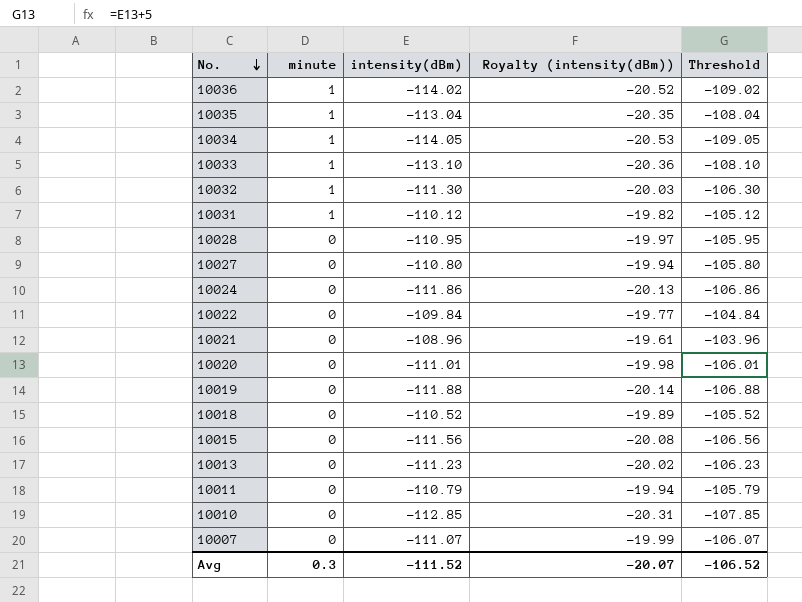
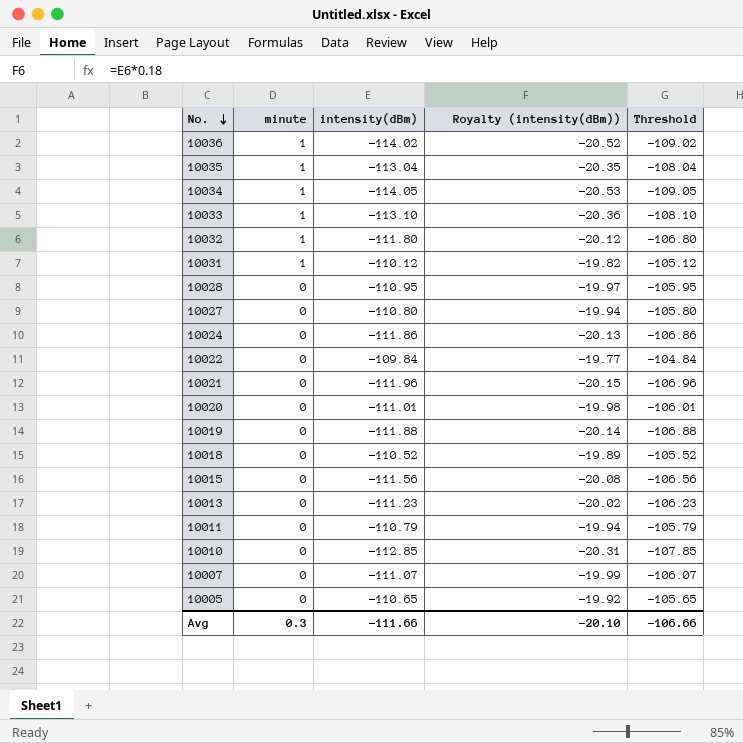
10032 | intensity(dBm): -111.30 -> -111.80
10032 | Royalty (intensity(dBm)): -20.03 -> -20.12
10032 | Threshold: -106.30 -> -106.80
10021 | intensity(dBm): -108.96 -> -111.96
10021 | Royalty (intensity(dBm)): -19.61 -> -20.15
10021 | Threshold: -103.96 -> -106.96
row 10005: none -> 0 | -110.65 | -19.92 | -105.65
Avg | intensity(dBm): -111.52 -> -111.66
Avg | Royalty (intensity(dBm)): -20.07 -> -20.10
Avg | Threshold: -106.52 -> -106.66

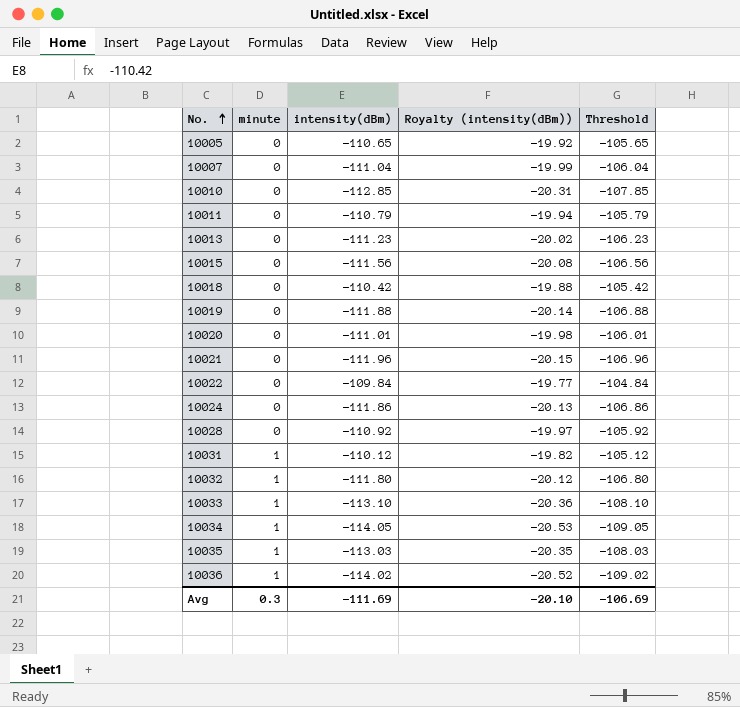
row order: No. descending -> No. ascending
row 10027: 0 | -110.80 | -19.94 | -105.80 -> none
10007 | intensity(dBm): -111.07 -> -111.04
10007 | Threshold: -106.07 -> -106.04
10018 | intensity(dBm): -110.52 -> -110.42
10018 | Royalty (intensity(dBm)): -19.89 -> -19.88
10018 | Threshold: -105.52 -> -105.42
10028 | intensity(dBm): -110.95 -> -110.92
10028 | Threshold: -105.95 -> -105.92
10035 | intensity(dBm): -113.04 -> -113.03
10035 | Threshold: -108.04 -> -108.03
Avg | intensity(dBm): -111.66 -> -111.69
Avg | Threshold: -106.66 -> -106.69

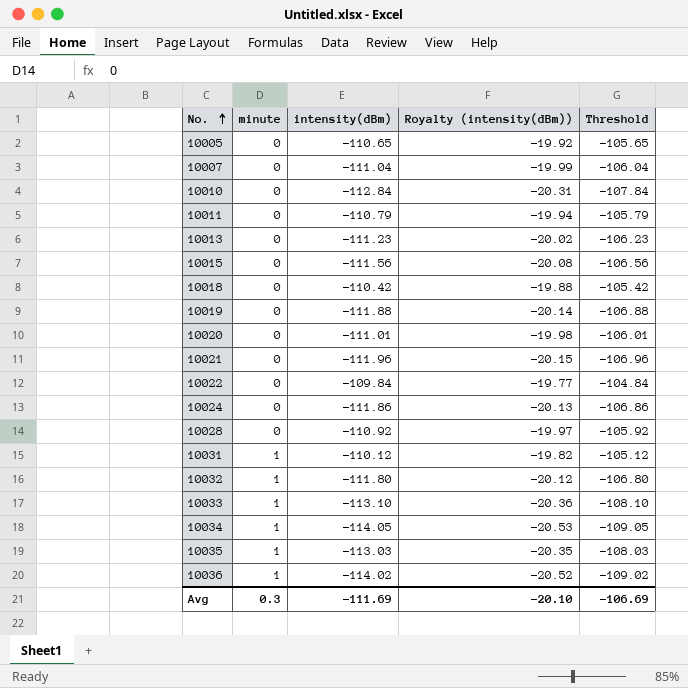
10010 | intensity(dBm): -112.85 -> -112.84
10010 | Threshold: -107.85 -> -107.84

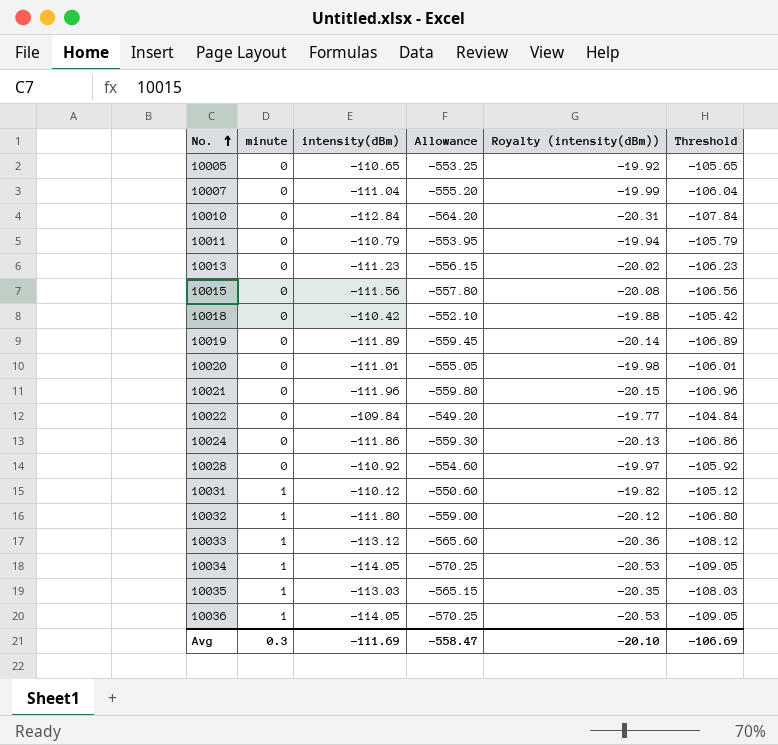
column Allowance | formula: none -> [intensity(dBm)] * 5
10019 | intensity(dBm): -111.88 -> -111.89
10019 | Threshold: -106.88 -> -106.89
10033 | intensity(dBm): -113.10 -> -113.12
10033 | Threshold: -108.10 -> -108.12
10036 | intensity(dBm): -114.02 -> -114.05
10036 | Royalty (intensity(dBm)): -20.52 -> -20.53
10036 | Threshold: -109.02 -> -109.05

